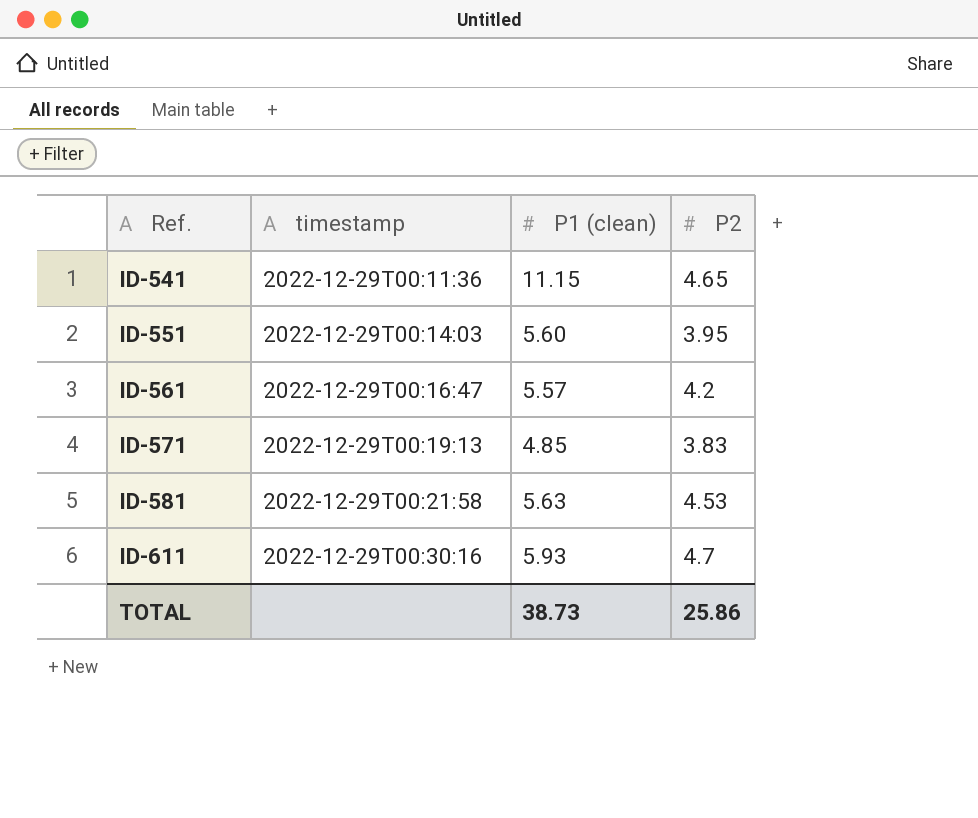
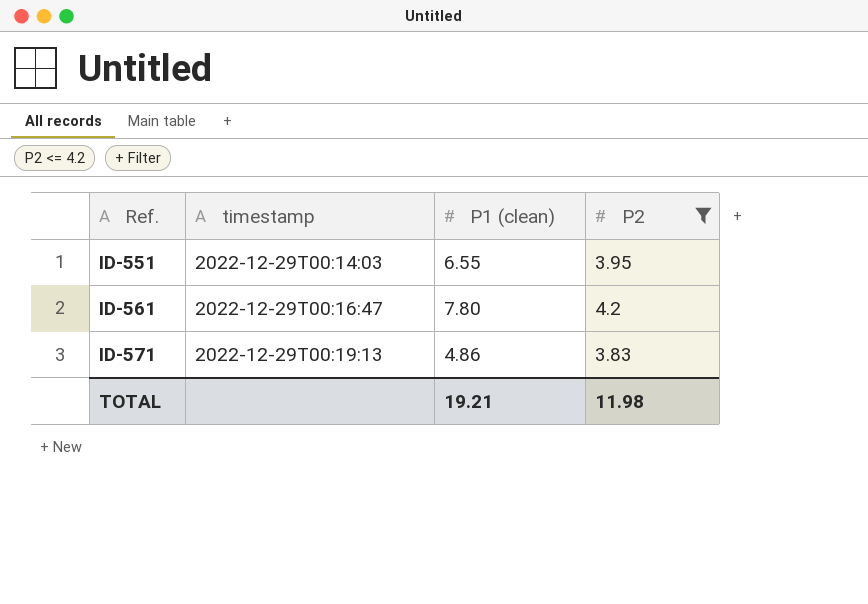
filter: none -> P2 <= 4.2
ID-551 | P1 (clean): 5.60 -> 6.55
ID-561 | P1 (clean): 5.57 -> 7.80
ID-571 | P1 (clean): 4.85 -> 4.86
TOTAL | P1 (clean): 38.73 -> 19.21
TOTAL | P2: 25.86 -> 11.98

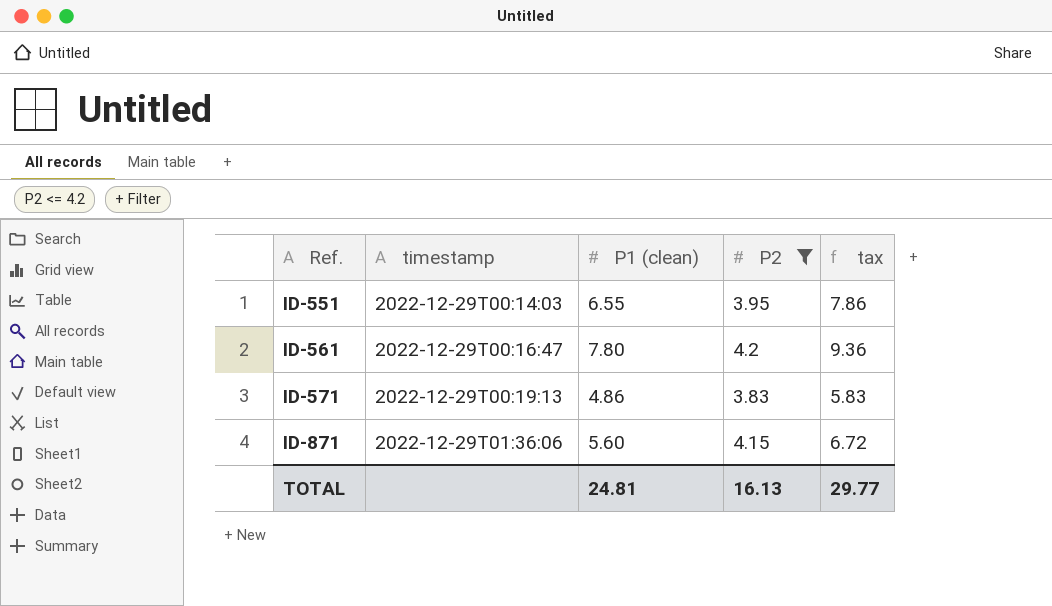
column tax | formula: none -> [P1 (clean)] * 1.2
row ID-871: none -> 2022-12-29T01:36:06 | 5.60 | 4.15 | 6.72
TOTAL | P1 (clean): 19.21 -> 24.81
TOTAL | P2: 11.98 -> 16.13

